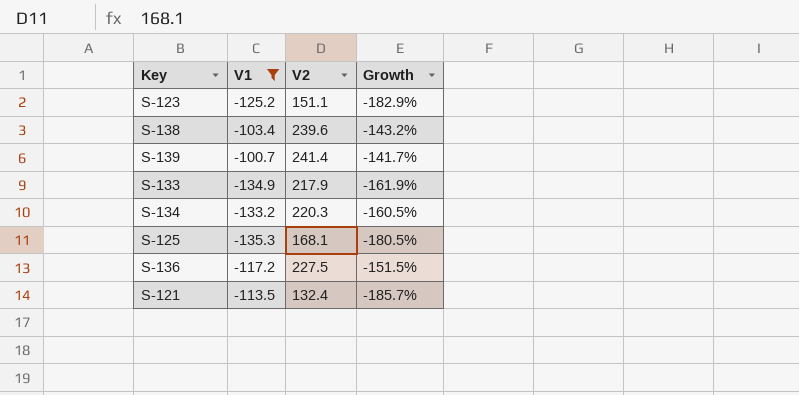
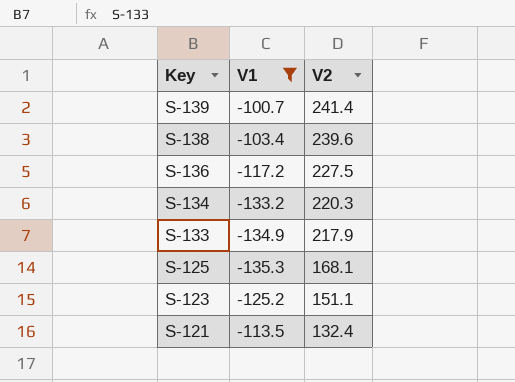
row order: none -> Key descending
column Growth | formula: ([V1] - [V2]) / [V2] -> none

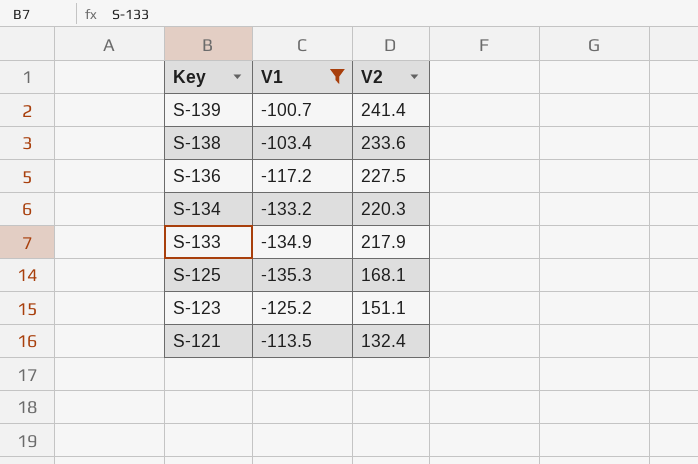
S-138 | V2: 239.6 -> 233.6

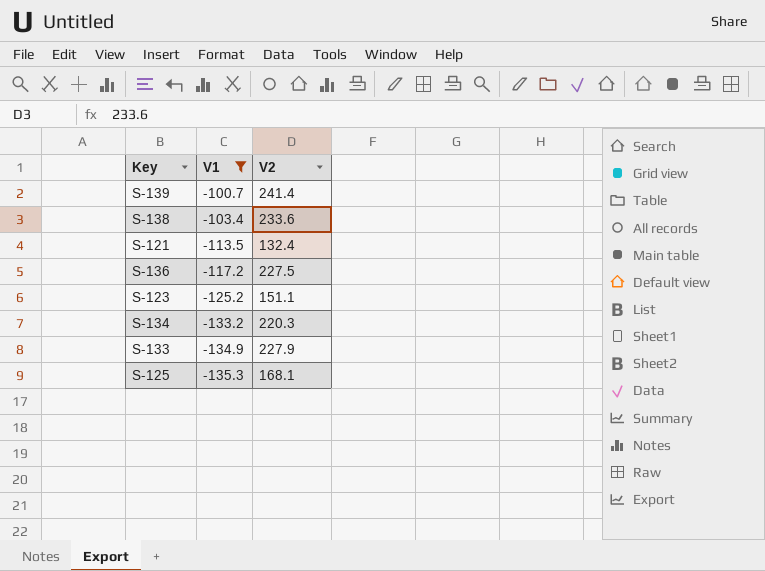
row order: Key descending -> V1 descending
S-133 | V2: 217.9 -> 227.9

